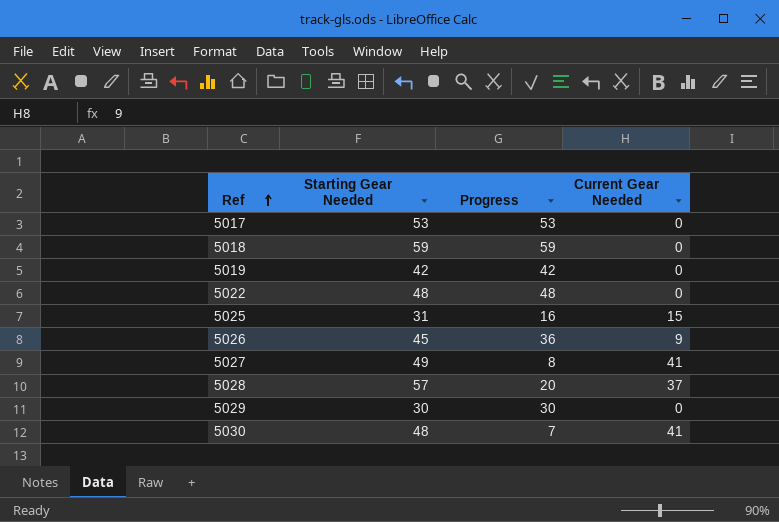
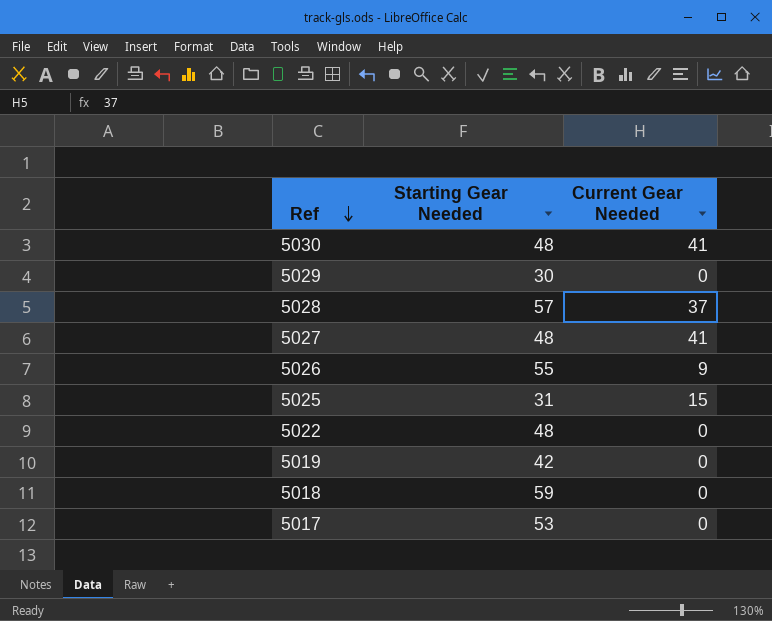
row order: Ref ascending -> Ref descending
column Progress | formula: [Starting Gear Needed] - [Current Gear Needed] -> none
5027 | Starting Gear Needed: 49 -> 48
5026 | Starting Gear Needed: 45 -> 55

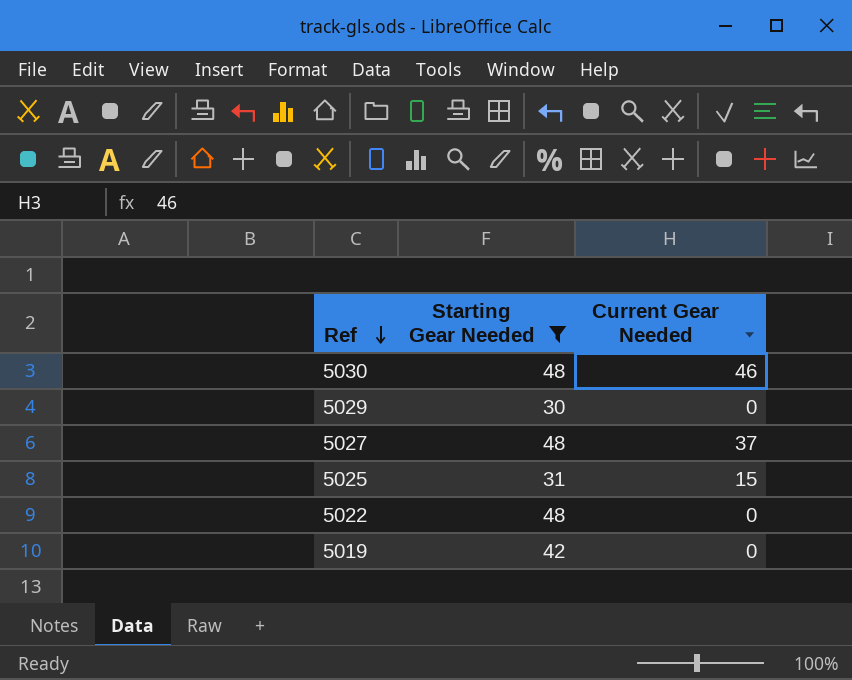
filter: none -> Starting Gear Needed <= 48
5030 | Current Gear Needed: 41 -> 46
5027 | Current Gear Needed: 41 -> 37

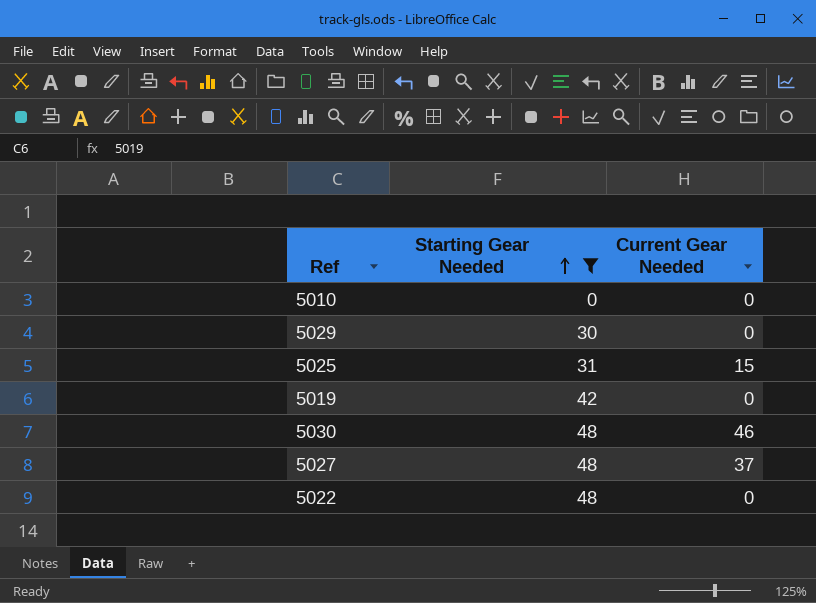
row order: Ref descending -> Starting Gear Needed ascending
row 5010: none -> 0 | 0

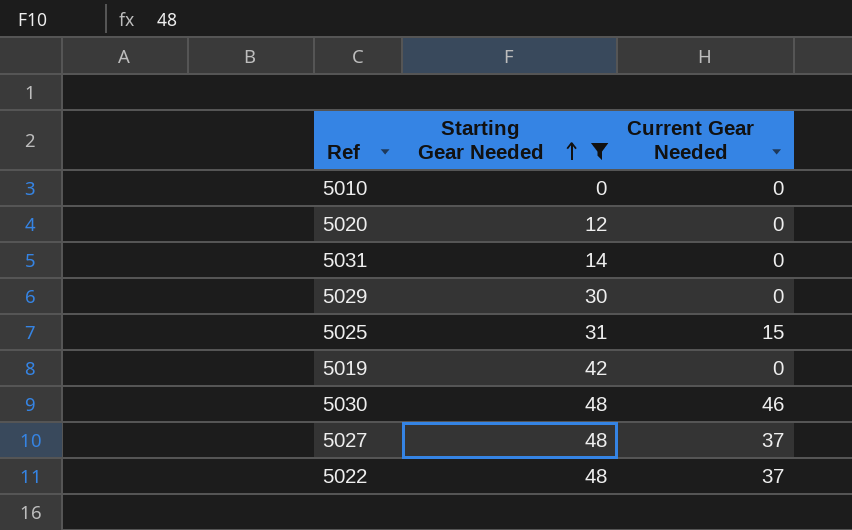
row 5020: none -> 12 | 0
row 5031: none -> 14 | 0
5022 | Current Gear Needed: 0 -> 37

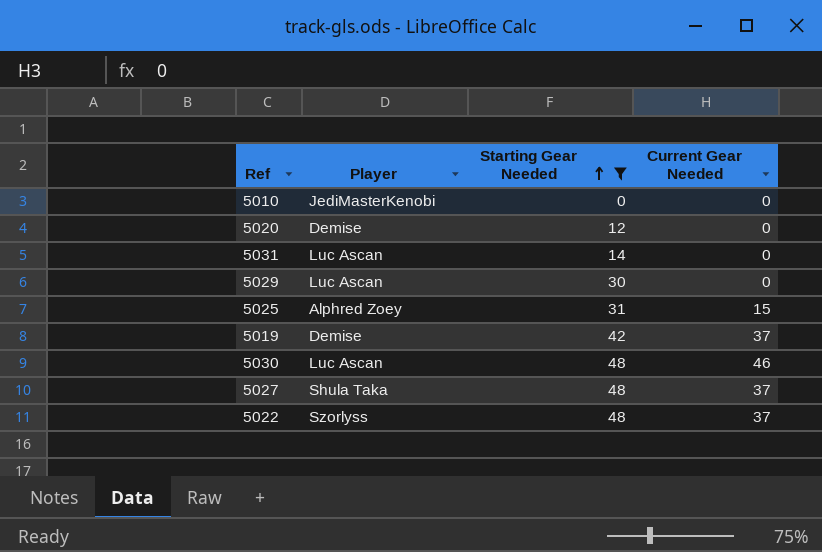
column Player | position: none -> 2
5019 | Current Gear Needed: 0 -> 37

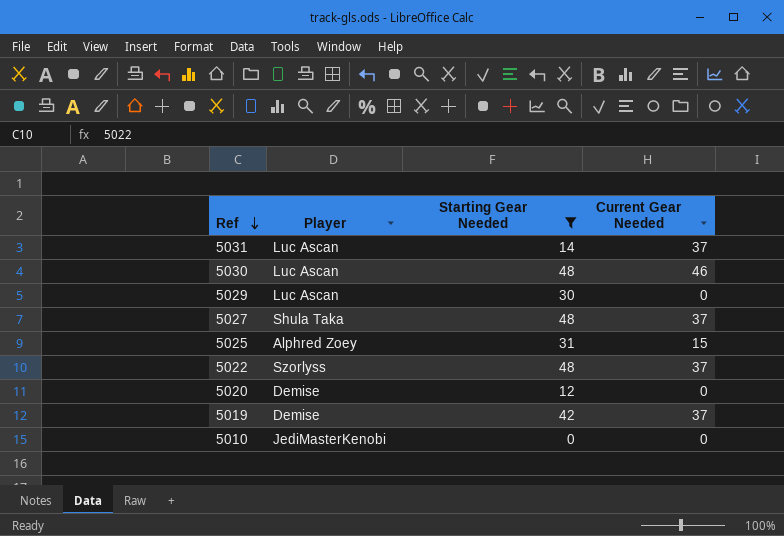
row order: Starting Gear Needed ascending -> Ref descending
5031 | Current Gear Needed: 0 -> 37

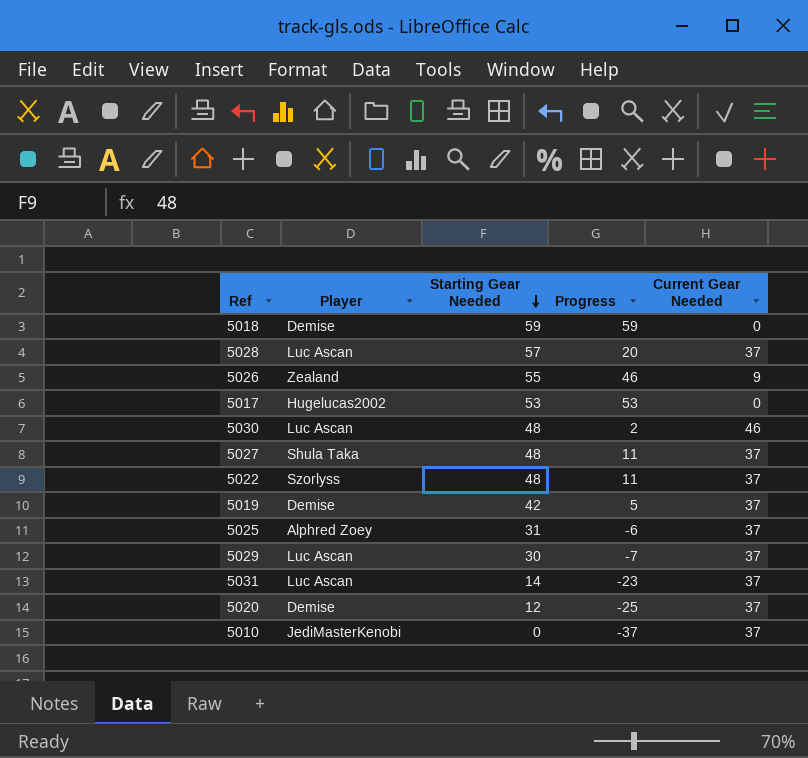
filter: Starting Gear Needed <= 48 -> none
row order: Ref descending -> Starting Gear Needed descending
column Progress | formula: none -> [Starting Gear Needed] - [Current Gear Needed]
5025 | Current Gear Needed: 15 -> 37
5029 | Current Gear Needed: 0 -> 37
5020 | Current Gear Needed: 0 -> 37
5010 | Current Gear Needed: 0 -> 37

